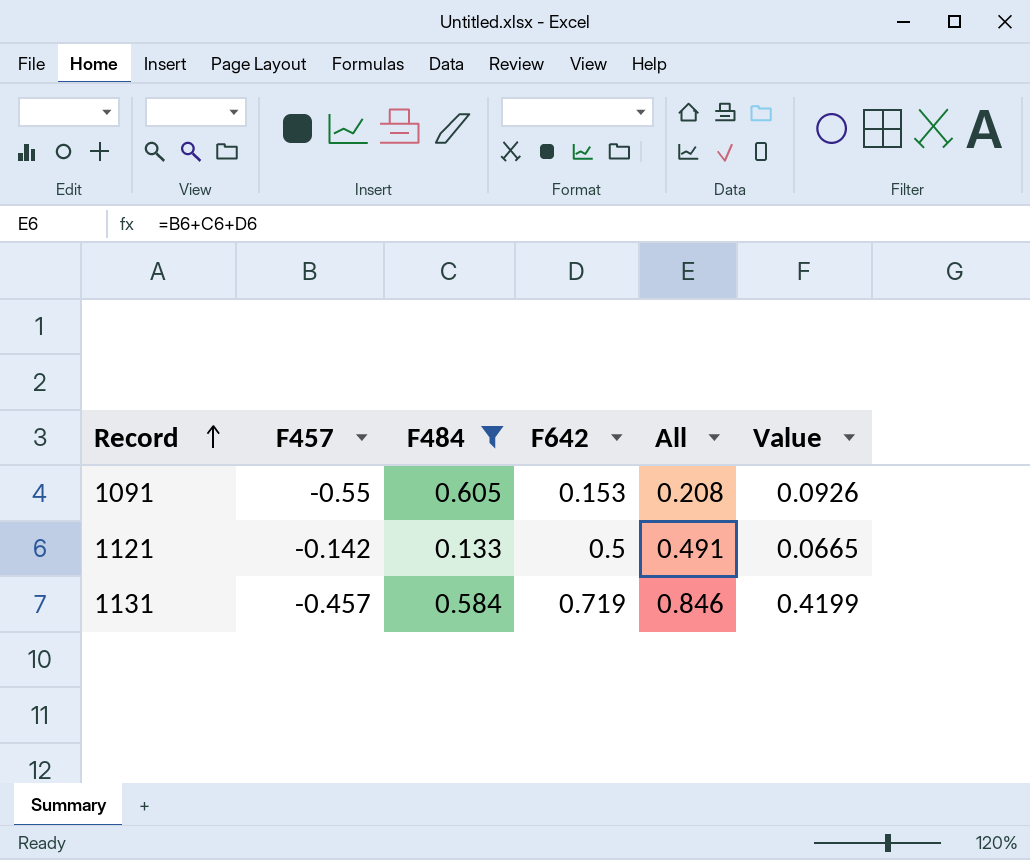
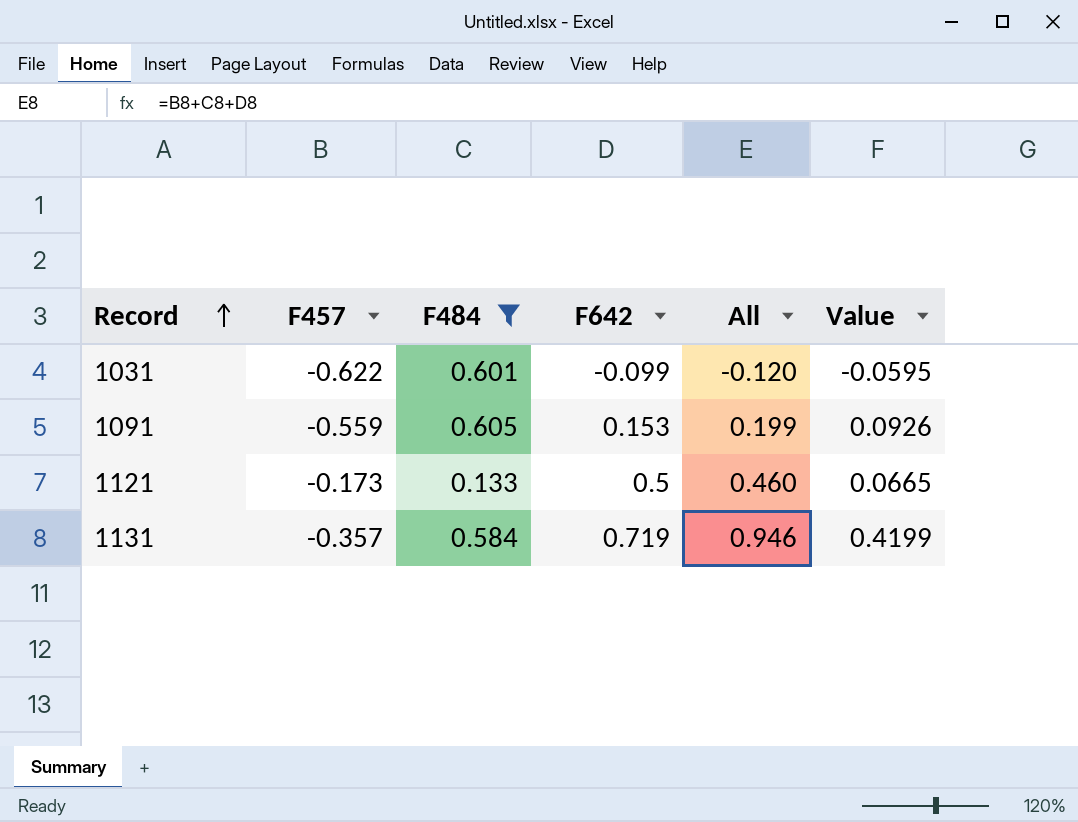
row 1031: none -> -0.622 | 0.601 | -0.099 | -0.120 | -0.0595
1091 | F457: -0.55 -> -0.559
1091 | All: 0.208 -> 0.199
1121 | F457: -0.142 -> -0.173
1121 | All: 0.491 -> 0.460
1131 | F457: -0.457 -> -0.357
1131 | All: 0.846 -> 0.946

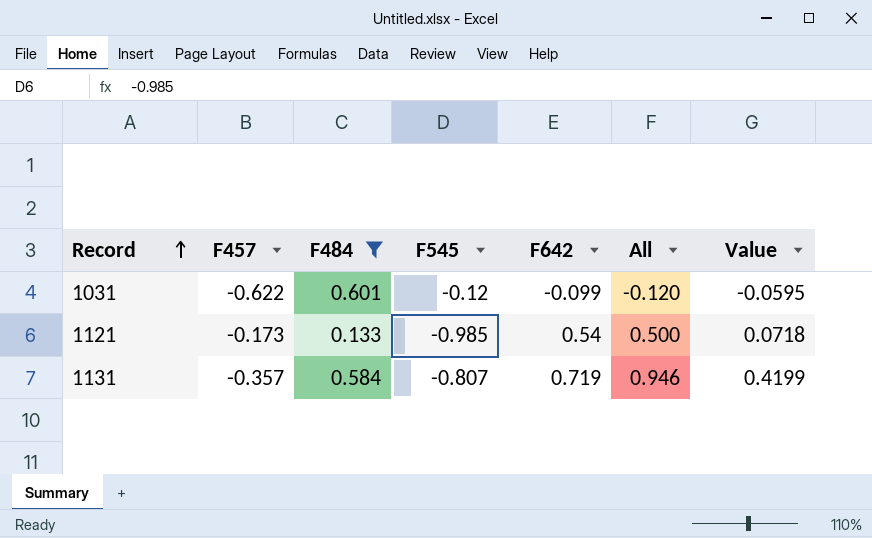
column F545 | position: none -> 4
row 1091: -0.559 | 0.605 | 0.153 | 0.199 | 0.0926 -> none
1121 | F642: 0.5 -> 0.54
1121 | All: 0.460 -> 0.500
1121 | Value: 0.0665 -> 0.0718

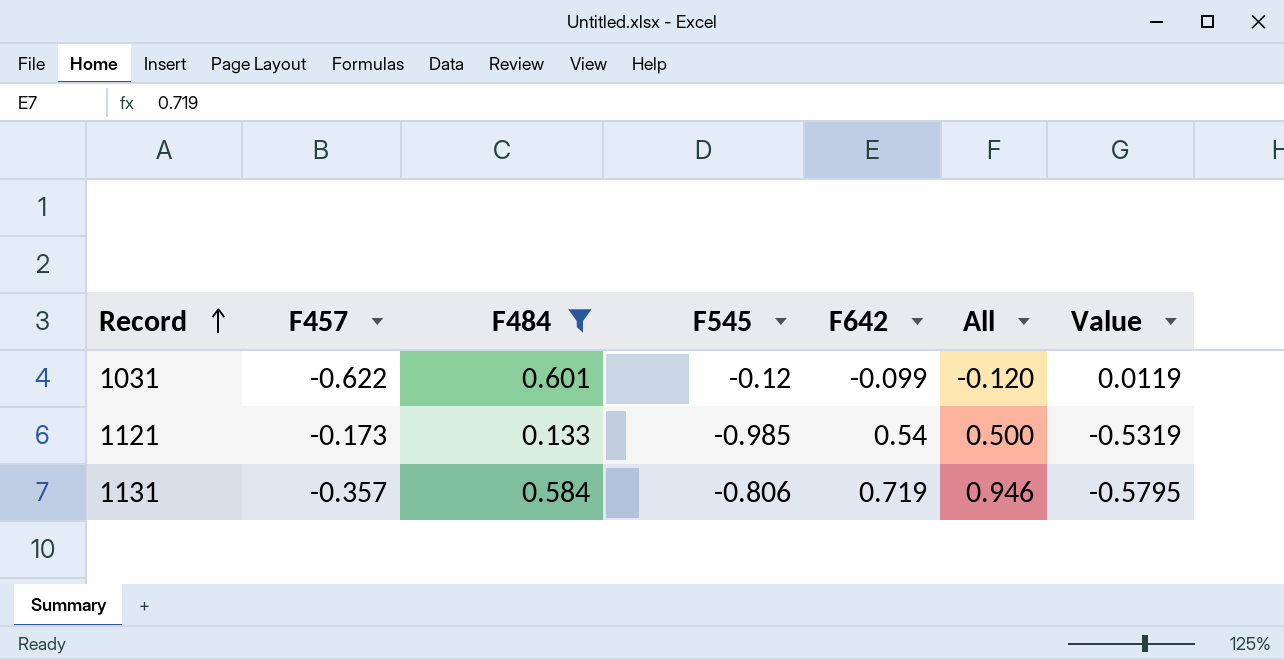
column Value | formula: [F484] * [F642] -> [F545] * [F642]
1131 | F545: -0.807 -> -0.806

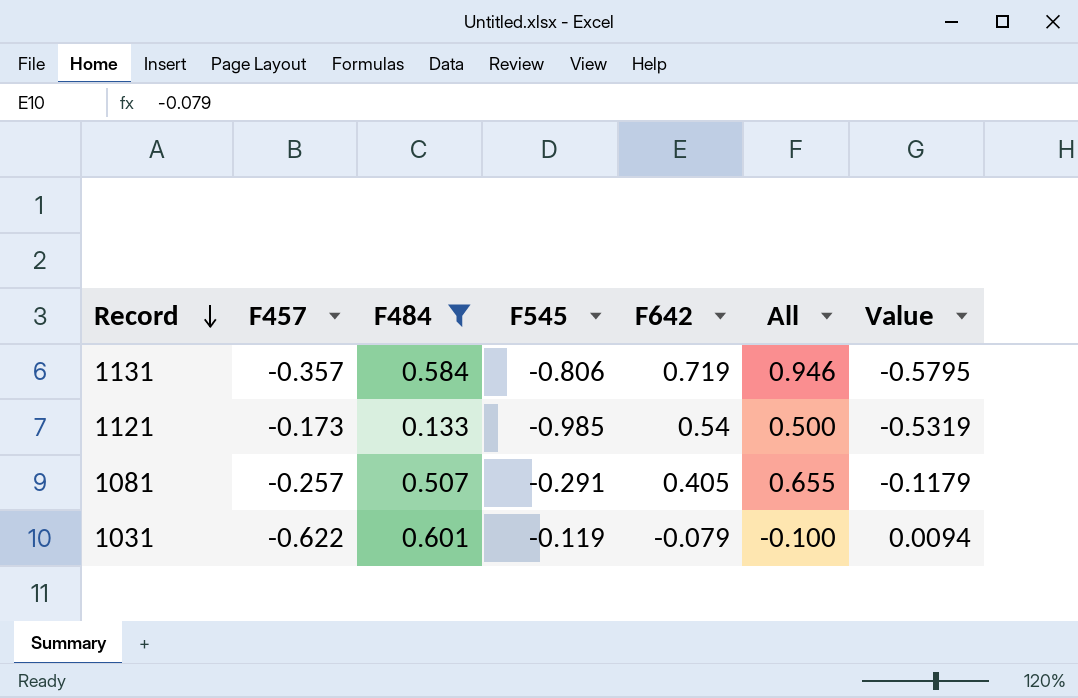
row order: Record ascending -> Record descending
row 1081: none -> -0.257 | 0.507 | -0.291 | 0.405 | 0.655 | -0.1179
1031 | F545: -0.12 -> -0.119
1031 | F642: -0.099 -> -0.079
1031 | All: -0.120 -> -0.100
1031 | Value: 0.0119 -> 0.0094

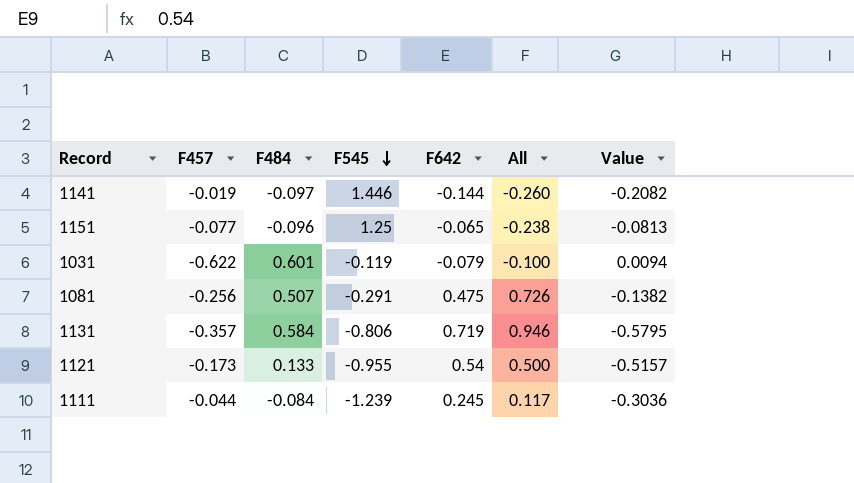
filter: F484 >= 0.133 -> none
row order: Record descending -> F545 descending
1081 | F457: -0.257 -> -0.256
1081 | F642: 0.405 -> 0.475
1081 | All: 0.655 -> 0.726
1081 | Value: -0.1179 -> -0.1382
1121 | F545: -0.985 -> -0.955
1121 | Value: -0.5319 -> -0.5157

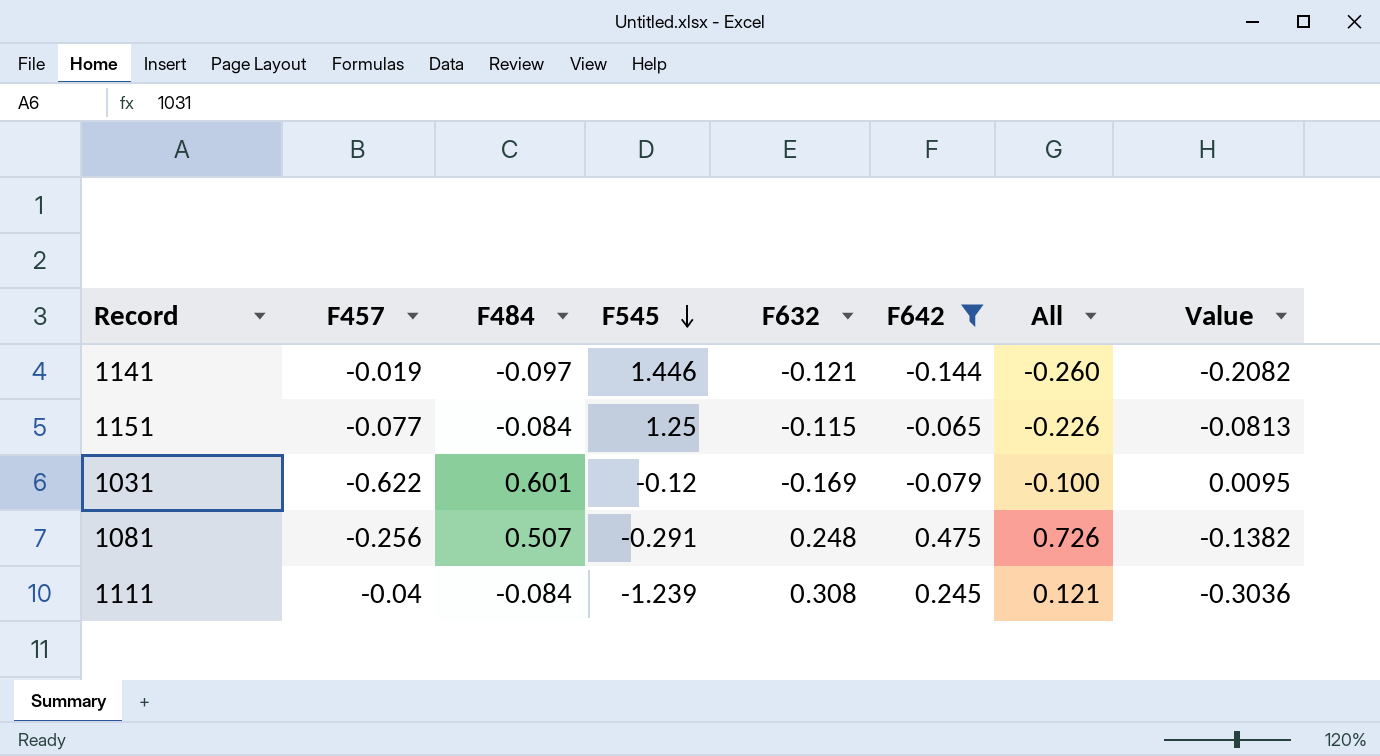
filter: none -> F642 <= 0.475
column F632 | position: none -> 5
1151 | F484: -0.096 -> -0.084
1151 | All: -0.238 -> -0.226
1031 | F545: -0.119 -> -0.12
1031 | Value: 0.0094 -> 0.0095
1111 | F457: -0.044 -> -0.04
1111 | All: 0.117 -> 0.121

